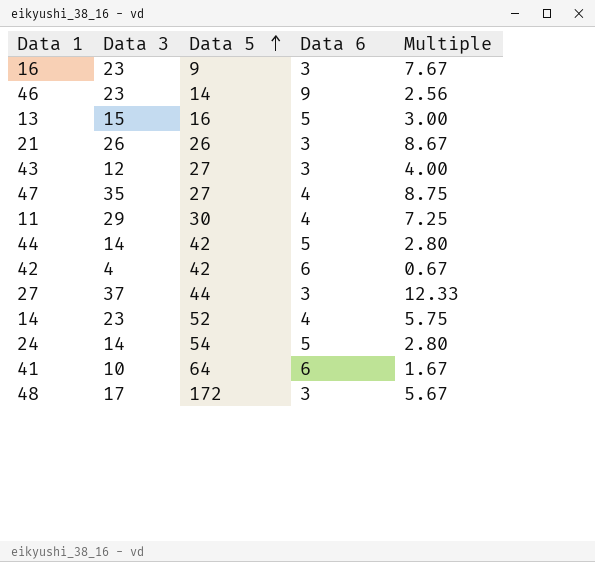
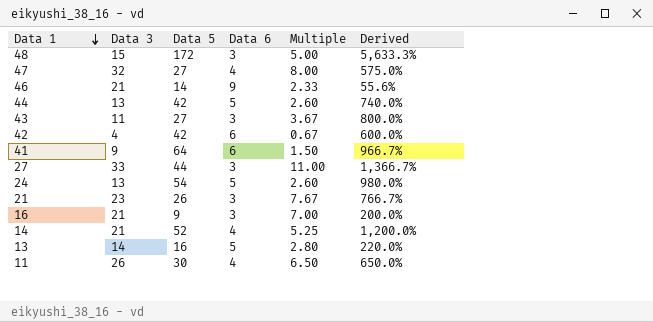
row order: Data 5 ascending -> Data 1 descending
column Derived | formula: none -> ([Data 5] - [Data 6]) / [Data 6]
48 | Data 3: 17 -> 15
48 | Multiple: 5.67 -> 5.00
47 | Data 3: 35 -> 32
47 | Multiple: 8.75 -> 8.00
46 | Data 3: 23 -> 21
46 | Multiple: 2.56 -> 2.33
44 | Data 3: 14 -> 13
44 | Multiple: 2.80 -> 2.60
43 | Data 3: 12 -> 11
43 | Multiple: 4.00 -> 3.67
41 | Data 3: 10 -> 9
41 | Multiple: 1.67 -> 1.50
27 | Data 3: 37 -> 33
27 | Multiple: 12.33 -> 11.00
24 | Data 3: 14 -> 13
24 | Multiple: 2.80 -> 2.60
21 | Data 3: 26 -> 23
21 | Multiple: 8.67 -> 7.67
16 | Data 3: 23 -> 21
16 | Multiple: 7.67 -> 7.00
14 | Data 3: 23 -> 21
14 | Multiple: 5.75 -> 5.25
13 | Data 3: 15 -> 14
13 | Multiple: 3.00 -> 2.80
11 | Data 3: 29 -> 26
11 | Multiple: 7.25 -> 6.50

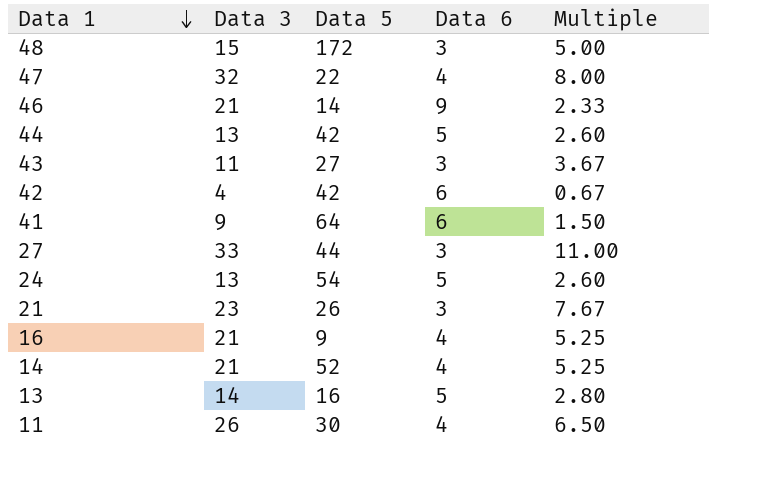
column Derived | formula: ([Data 5] - [Data 6]) / [Data 6] -> none
47 | Data 5: 27 -> 22
16 | Data 6: 3 -> 4
16 | Multiple: 7.00 -> 5.25

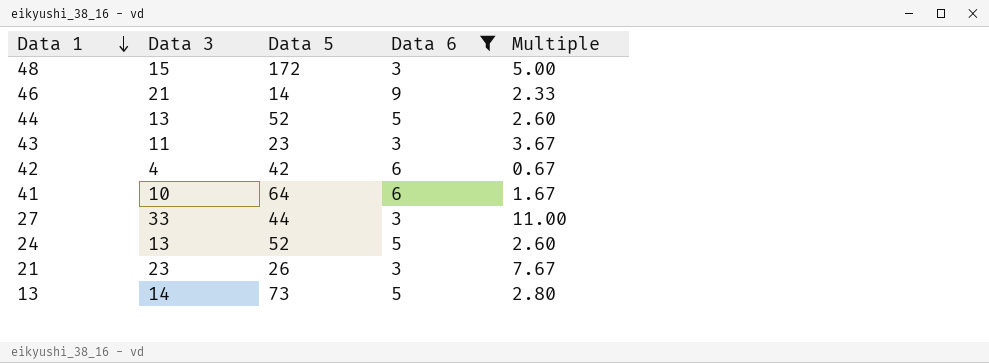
filter: none -> Data 6 != 4
44 | Data 5: 42 -> 52
43 | Data 5: 27 -> 23
41 | Data 3: 9 -> 10
41 | Multiple: 1.50 -> 1.67
24 | Data 5: 54 -> 52
13 | Data 5: 16 -> 73

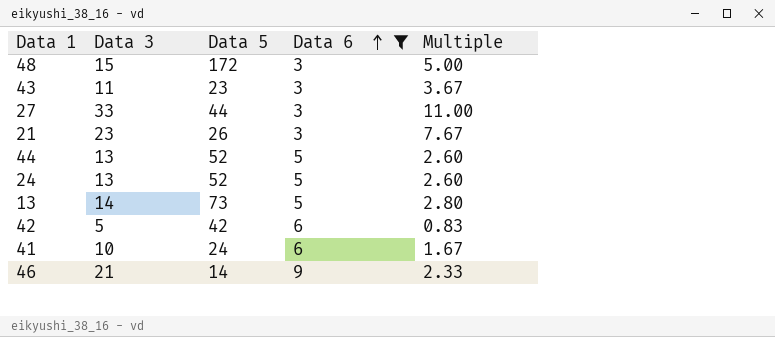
row order: Data 1 descending -> Data 6 ascending
42 | Data 3: 4 -> 5
42 | Multiple: 0.67 -> 0.83
41 | Data 5: 64 -> 24

